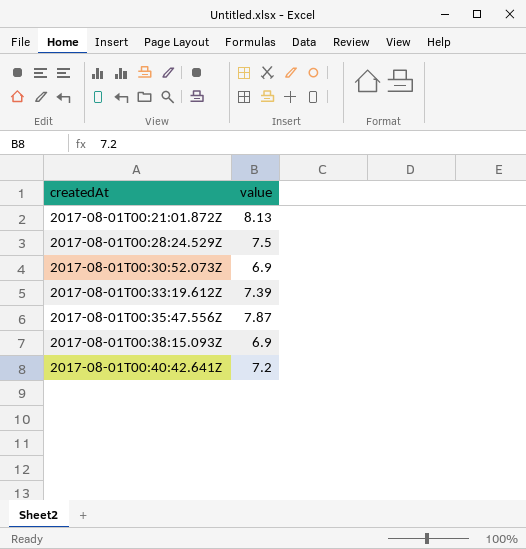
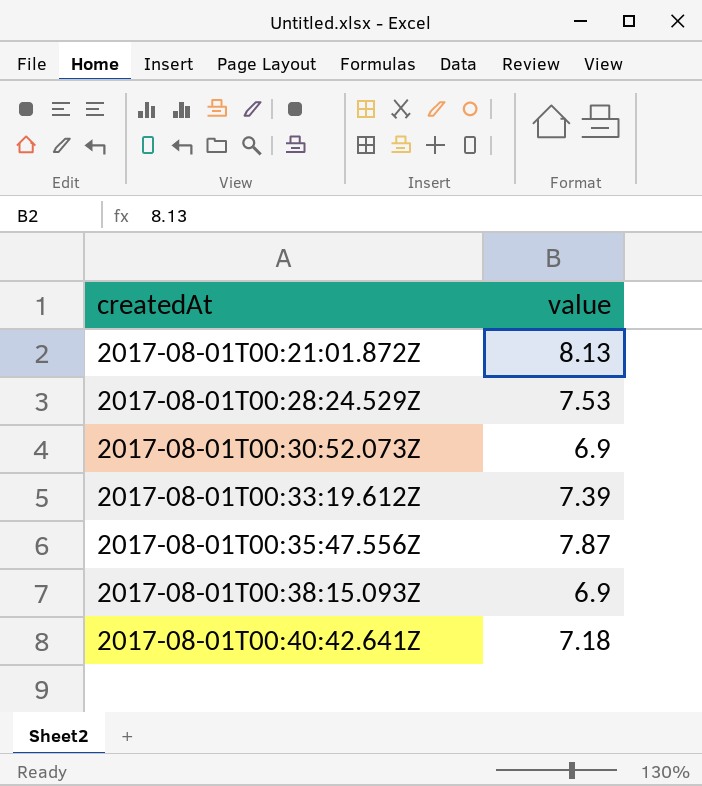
2017-08-01T00:28:24.529Z | value: 7.5 -> 7.53
2017-08-01T00:40:42.641Z | value: 7.2 -> 7.18

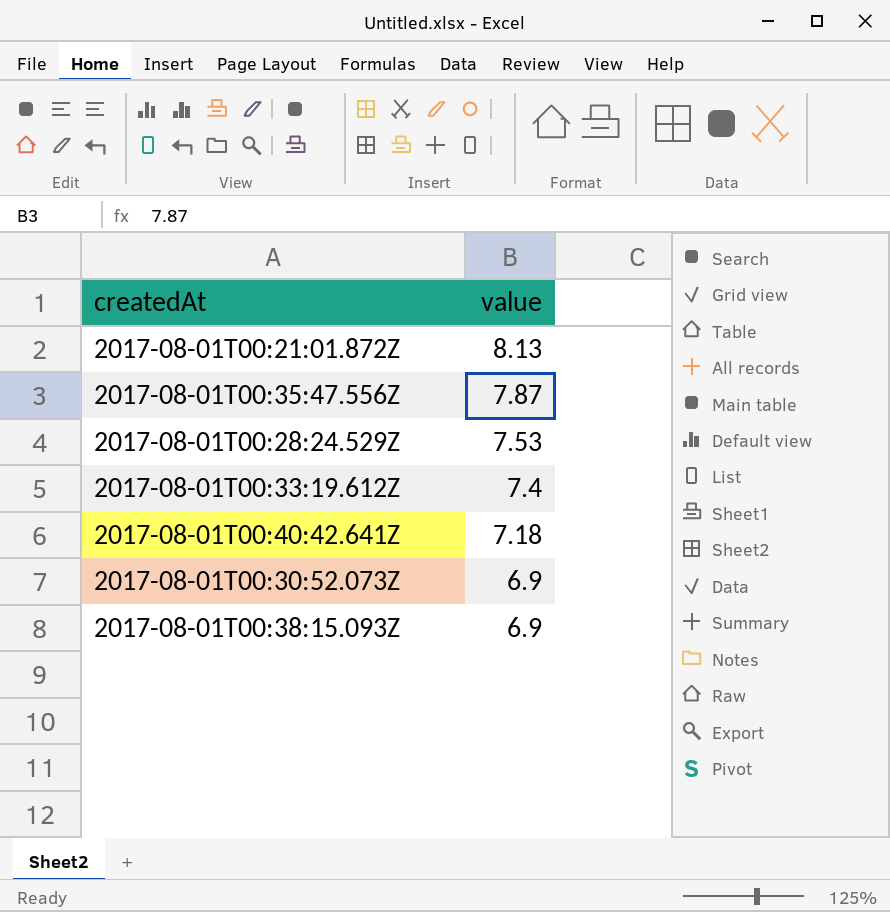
row order: createdAt ascending -> value descending
2017-08-01T00:33:19.612Z | value: 7.39 -> 7.4

